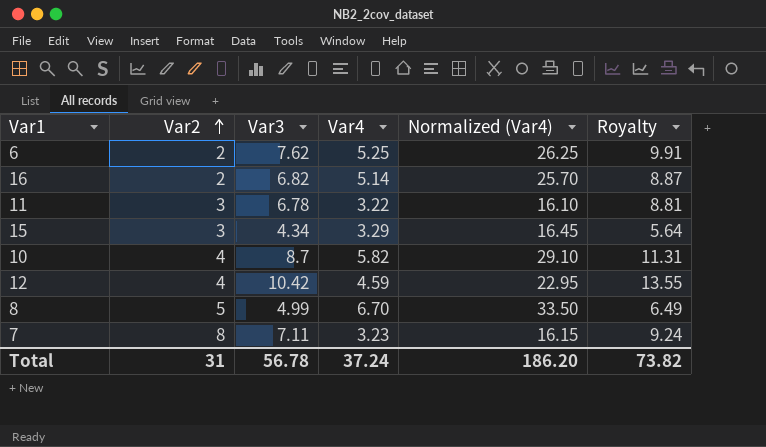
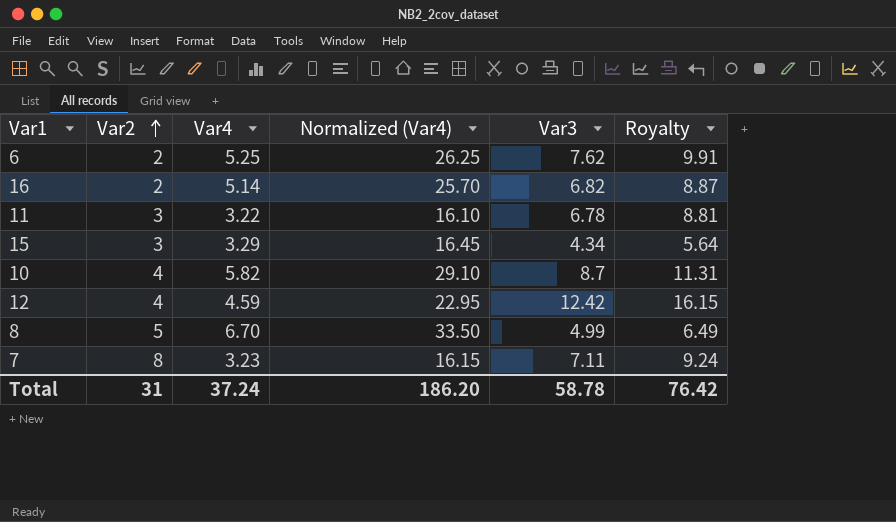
column Var3 | position: 3 -> 5
12 | Var3: 10.42 -> 12.42
12 | Royalty: 13.55 -> 16.15
Total | Var3: 56.78 -> 58.78
Total | Royalty: 73.82 -> 76.42

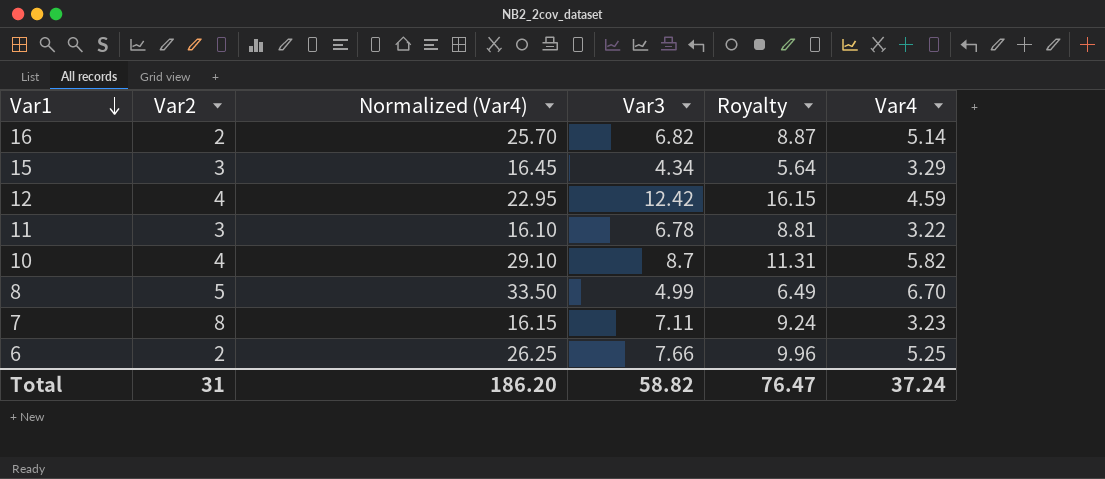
row order: Var2 ascending -> Var1 descending
column Var4 | position: 3 -> 6
6 | Var3: 7.62 -> 7.66
6 | Royalty: 9.91 -> 9.96
Total | Var3: 58.78 -> 58.82
Total | Royalty: 76.42 -> 76.47

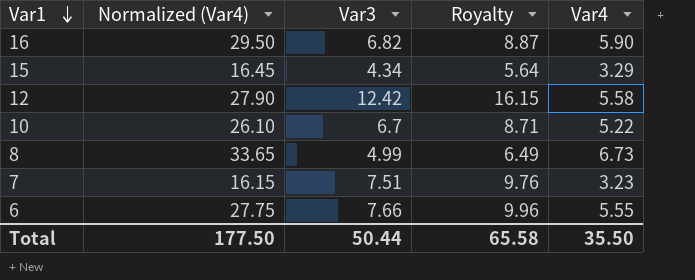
column Var2 | position: 2 -> none
row 11: 3 | 16.10 | 6.78 | 8.81 | 3.22 -> none
16 | Normalized (Var4): 25.70 -> 29.50
16 | Var4: 5.14 -> 5.90
12 | Normalized (Var4): 22.95 -> 27.90
12 | Var4: 4.59 -> 5.58
10 | Normalized (Var4): 29.10 -> 26.10
10 | Var3: 8.7 -> 6.7
10 | Royalty: 11.31 -> 8.71
10 | Var4: 5.82 -> 5.22
8 | Normalized (Var4): 33.50 -> 33.65
8 | Var4: 6.70 -> 6.73
7 | Var3: 7.11 -> 7.51
7 | Royalty: 9.24 -> 9.76
6 | Normalized (Var4): 26.25 -> 27.75
6 | Var4: 5.25 -> 5.55
Total | Normalized (Var4): 186.20 -> 177.50
Total | Var3: 58.82 -> 50.44
Total | Royalty: 76.47 -> 65.58
Total | Var4: 37.24 -> 35.50

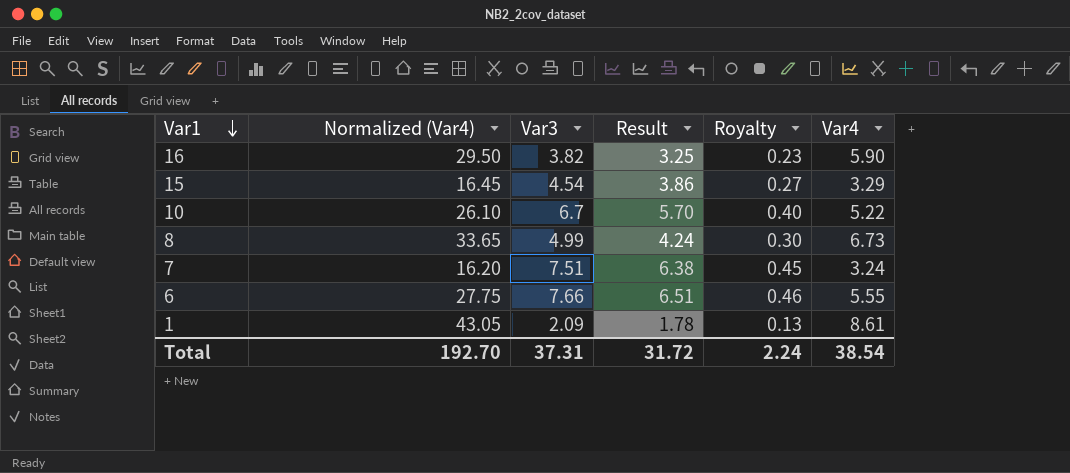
column Result | formula: none -> [Var3] * 0.85
column Royalty | formula: [Var3] * 1.3 -> [Var3] * 0.06
row 12: 27.90 | 12.42 | 16.15 | 5.58 -> none
16 | Var3: 6.82 -> 3.82
15 | Var3: 4.34 -> 4.54
7 | Normalized (Var4): 16.15 -> 16.20
7 | Var4: 3.23 -> 3.24
row 1: none -> 43.05 | 2.09 | 1.78 | 0.13 | 8.61
Total | Normalized (Var4): 177.50 -> 192.70
Total | Var3: 50.44 -> 37.31
Total | Royalty: 65.58 -> 2.24
Total | Var4: 35.50 -> 38.54

